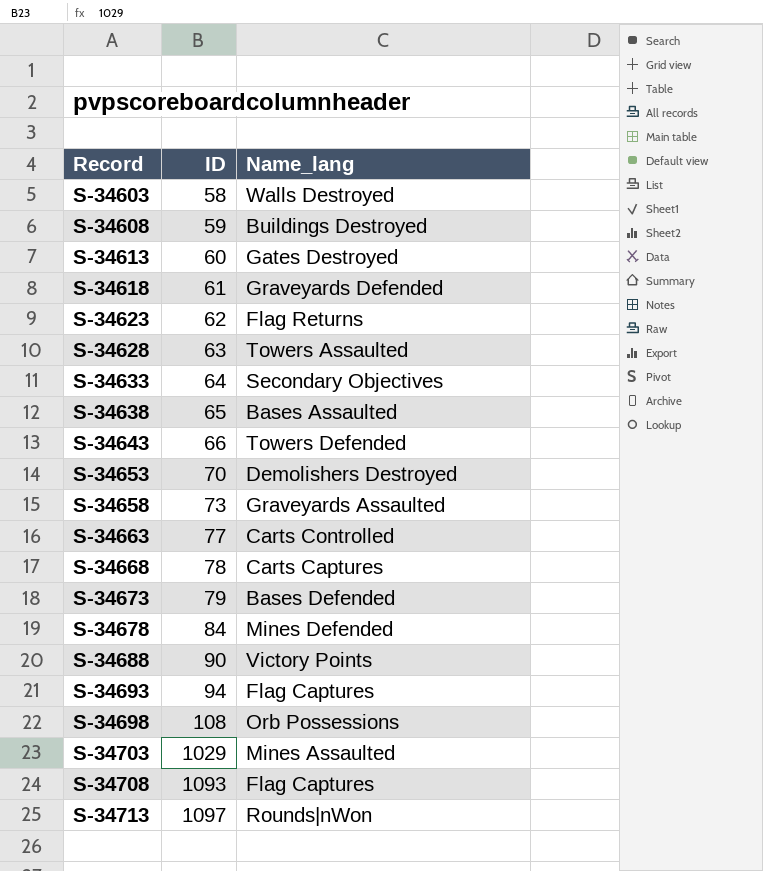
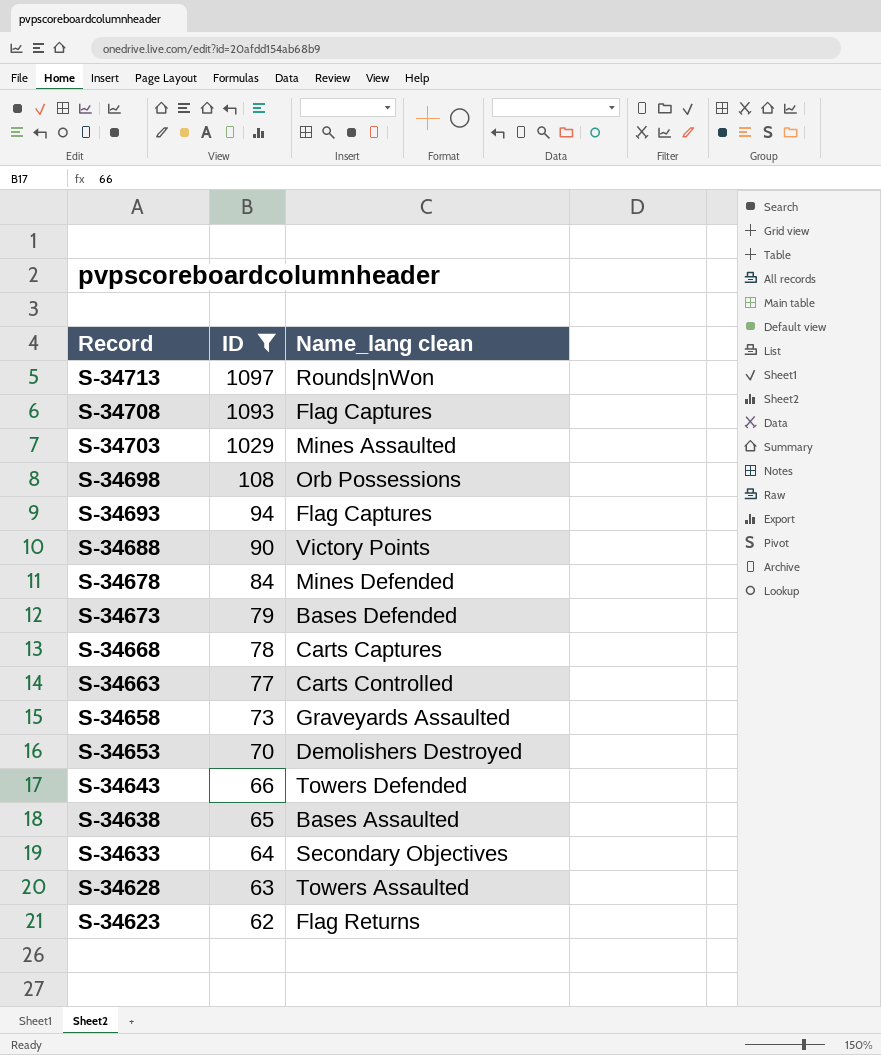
filter: none -> ID >= 62
row order: Record ascending -> Record descending
column name: Name_lang -> Name_lang clean

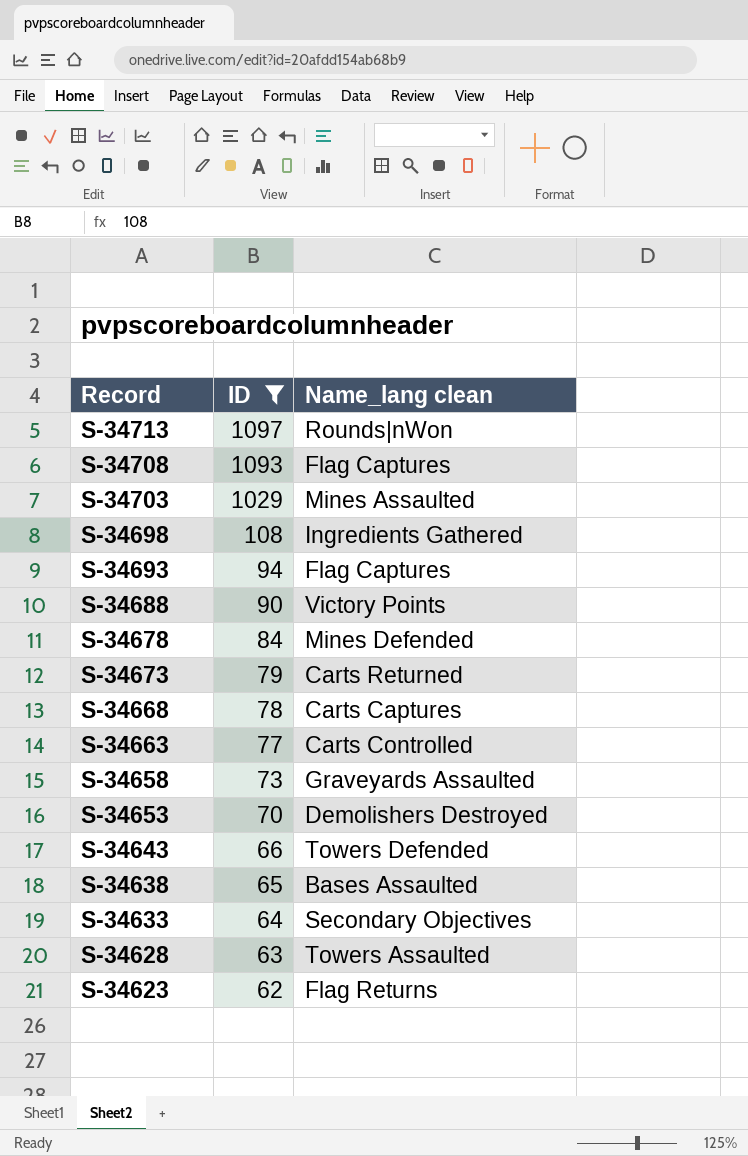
S-34698 | Name_lang clean: Orb Possessions -> Ingredients Gathered
S-34673 | Name_lang clean: Bases Defended -> Carts Returned

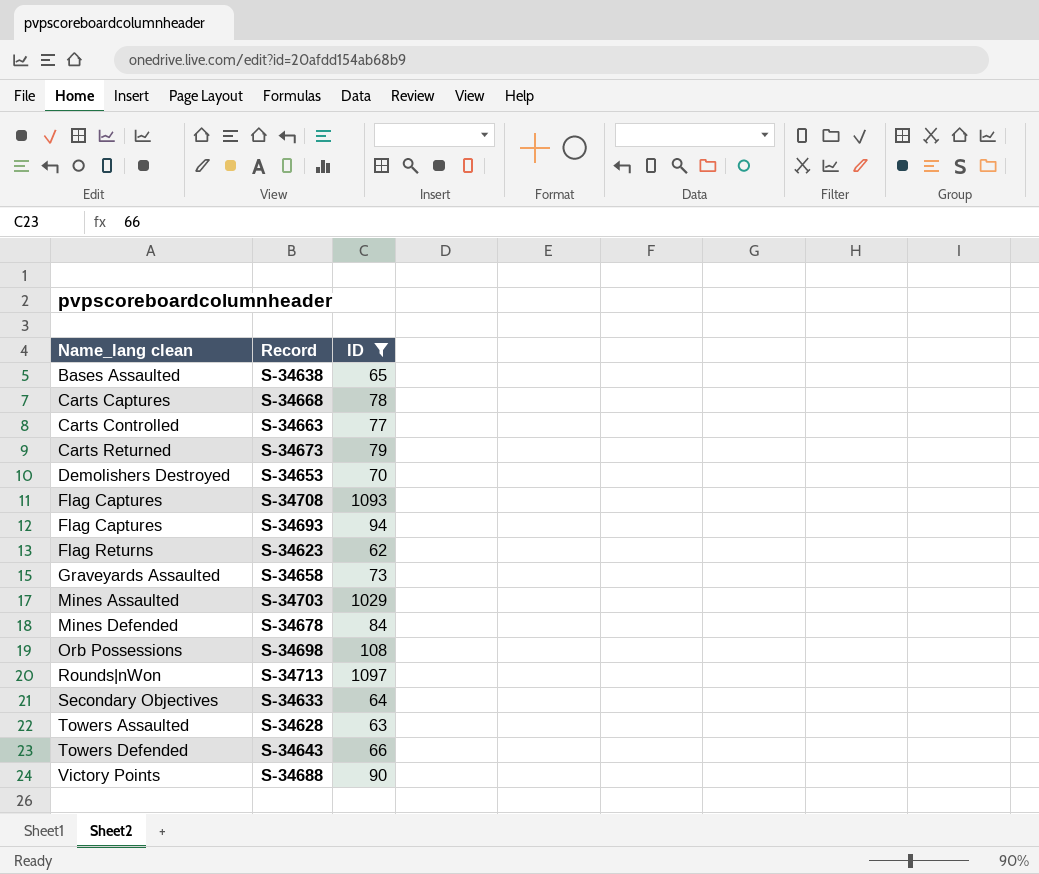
row order: Record descending -> Name_lang clean ascending
column Name_lang clean | position: 3 -> 1
S-34698 | Name_lang clean: Ingredients Gathered -> Orb Possessions

